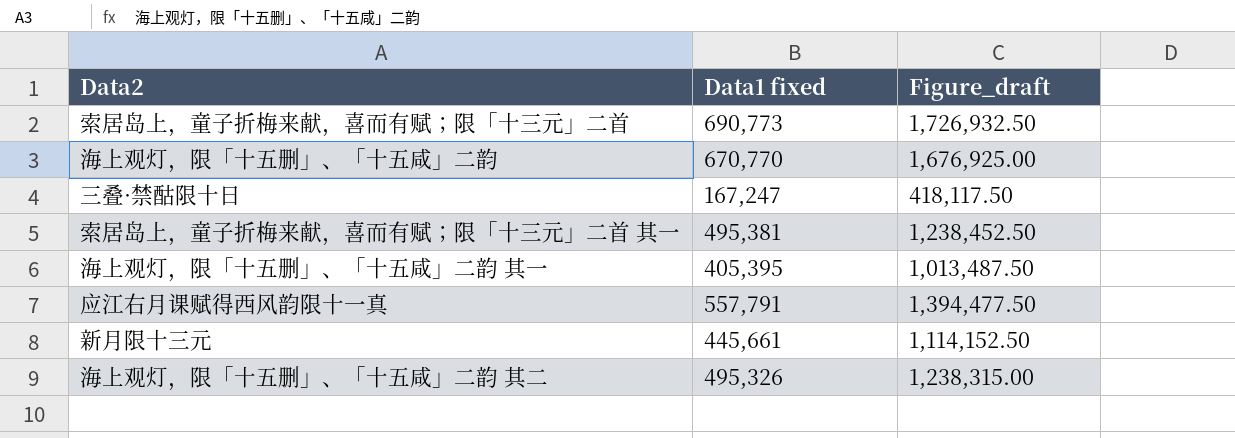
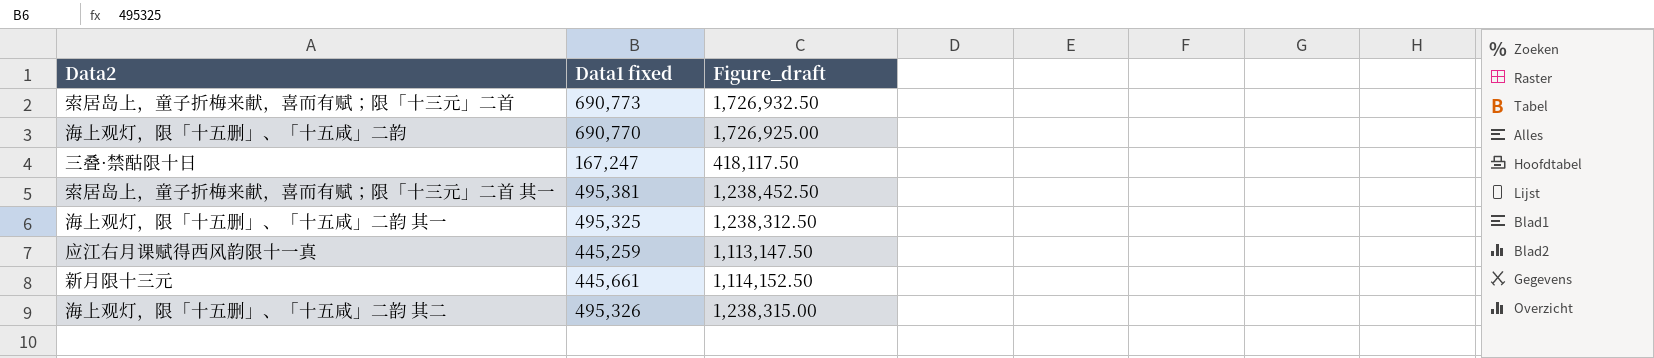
海上观灯，限「十五删」、「十五咸」二韵 | Data1 fixed: 670,770 -> 690,770
海上观灯，限「十五删」、「十五咸」二韵 | Figure_draft: 1,676,925.00 -> 1,726,925.00
海上观灯，限「十五删」、「十五咸」二韵 其一 | Data1 fixed: 405,395 -> 495,325
海上观灯，限「十五删」、「十五咸」二韵 其一 | Figure_draft: 1,013,487.50 -> 1,238,312.50
应江右月课赋得西风韵限十一真 | Data1 fixed: 557,791 -> 445,259
应江右月课赋得西风韵限十一真 | Figure_draft: 1,394,477.50 -> 1,113,147.50

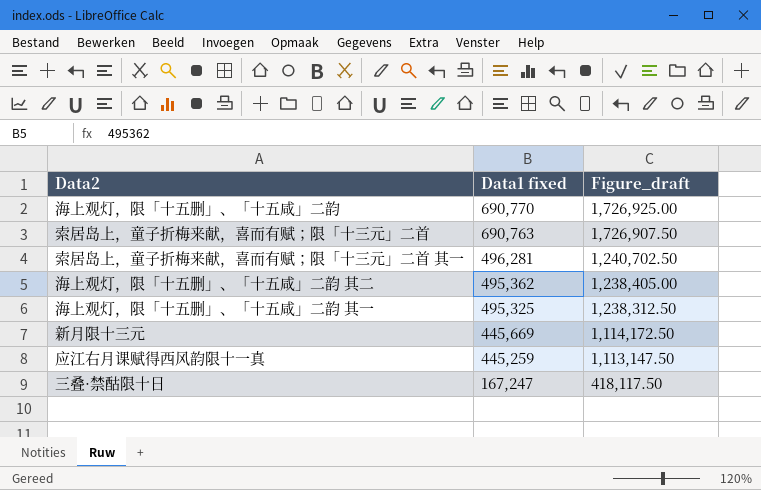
row order: none -> Data1 fixed descending
索居岛上，童子折梅来献，喜而有赋；限「十三元」二首 | Data1 fixed: 690,773 -> 690,763
索居岛上，童子折梅来献，喜而有赋；限「十三元」二首 | Figure_draft: 1,726,932.50 -> 1,726,907.50
索居岛上，童子折梅来献，喜而有赋；限「十三元」二首 其一 | Data1 fixed: 495,381 -> 496,281
索居岛上，童子折梅来献，喜而有赋；限「十三元」二首 其一 | Figure_draft: 1,238,452.50 -> 1,240,702.50
海上观灯，限「十五删」、「十五咸」二韵 其二 | Data1 fixed: 495,326 -> 495,362
海上观灯，限「十五删」、「十五咸」二韵 其二 | Figure_draft: 1,238,315.00 -> 1,238,405.00
新月限十三元 | Data1 fixed: 445,661 -> 445,669
新月限十三元 | Figure_draft: 1,114,152.50 -> 1,114,172.50

